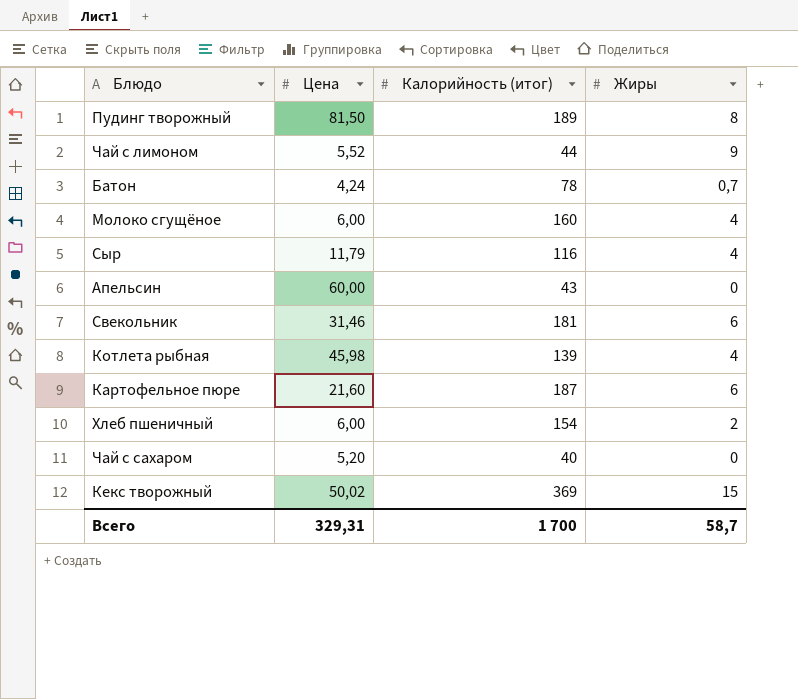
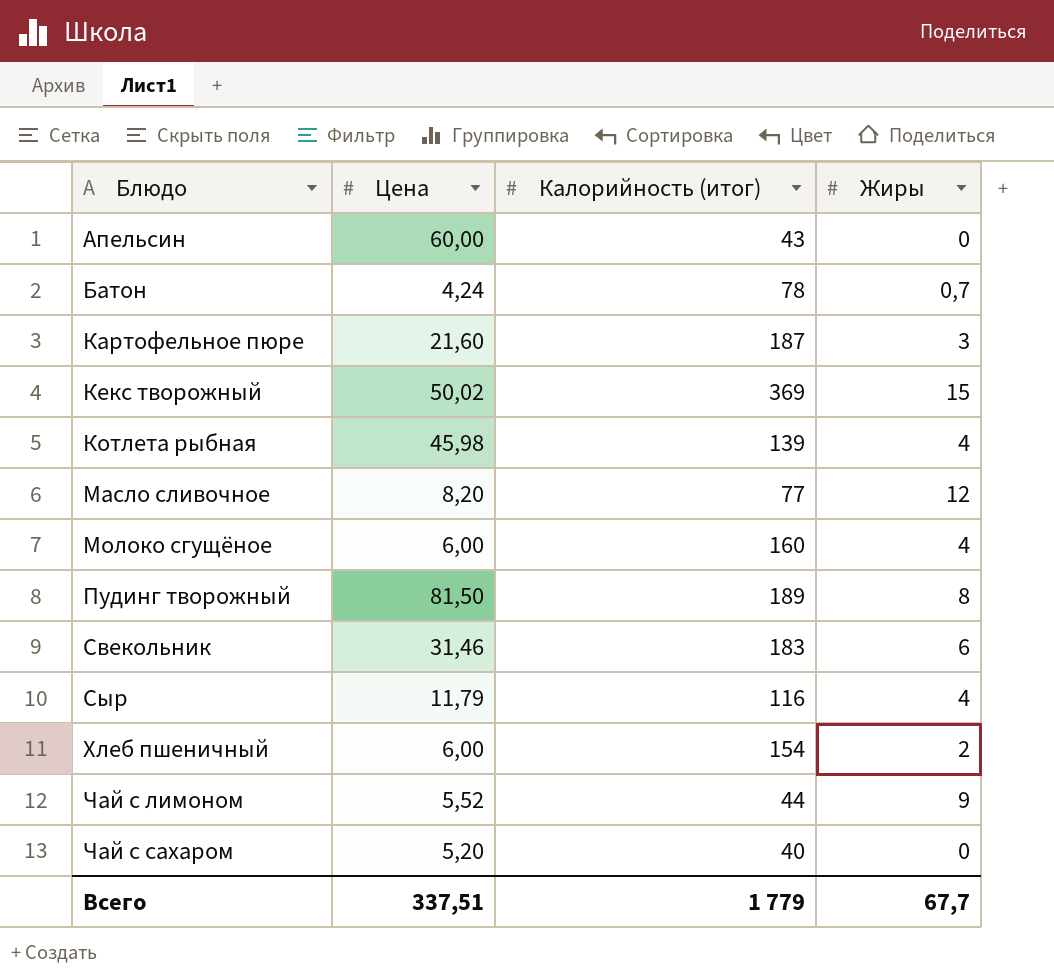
row order: none -> Блюдо ascending
Картофельное пюре | Жиры: 6 -> 3
row Масло сливочное: none -> 8,20 | 77 | 12
Свекольник | Калорийность (итог): 181 -> 183
Всего | Цена: 329,31 -> 337,51
Всего | Калорийность (итог): 1 700 -> 1 779
Всего | Жиры: 58,7 -> 67,7

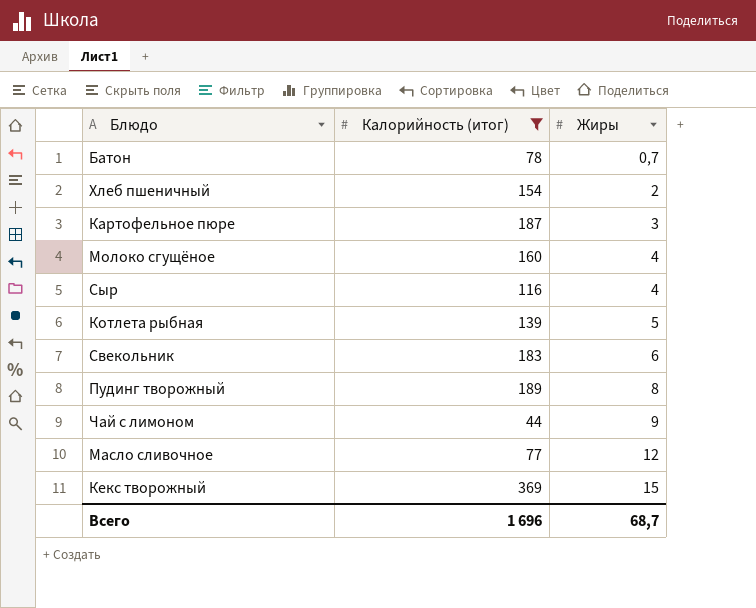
filter: none -> Калорийность (итог) >= 44
row order: Блюдо ascending -> Жиры ascending
column Цена | position: 2 -> none
Котлета рыбная | Жиры: 4 -> 5
Всего | Калорийность (итог): 1 779 -> 1 696
Всего | Жиры: 67,7 -> 68,7

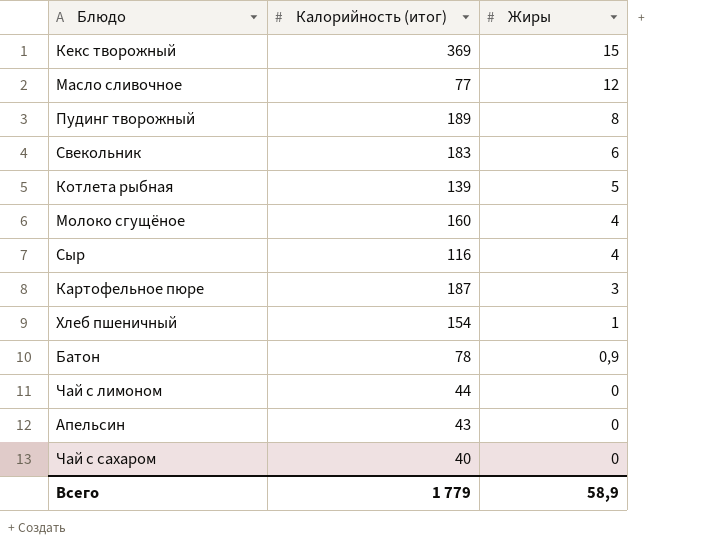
filter: Калорийность (итог) >= 44 -> none
row order: Жиры ascending -> Жиры descending
Хлеб пшеничный | Жиры: 2 -> 1
Батон | Жиры: 0,7 -> 0,9
Чай с лимоном | Жиры: 9 -> 0
Всего | Калорийность (итог): 1 696 -> 1 779
Всего | Жиры: 68,7 -> 58,9

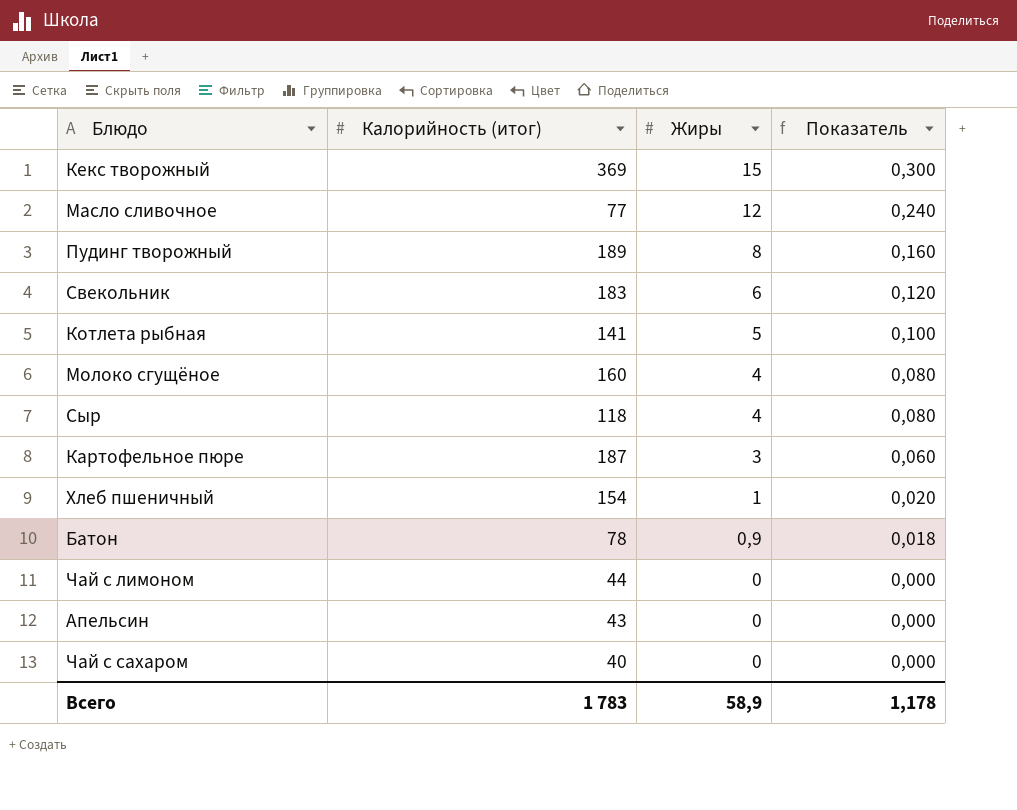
column Показатель | formula: none -> [Жиры] * 0,02
Котлета рыбная | Калорийность (итог): 139 -> 141
Сыр | Калорийность (итог): 116 -> 118
Всего | Калорийность (итог): 1 779 -> 1 783

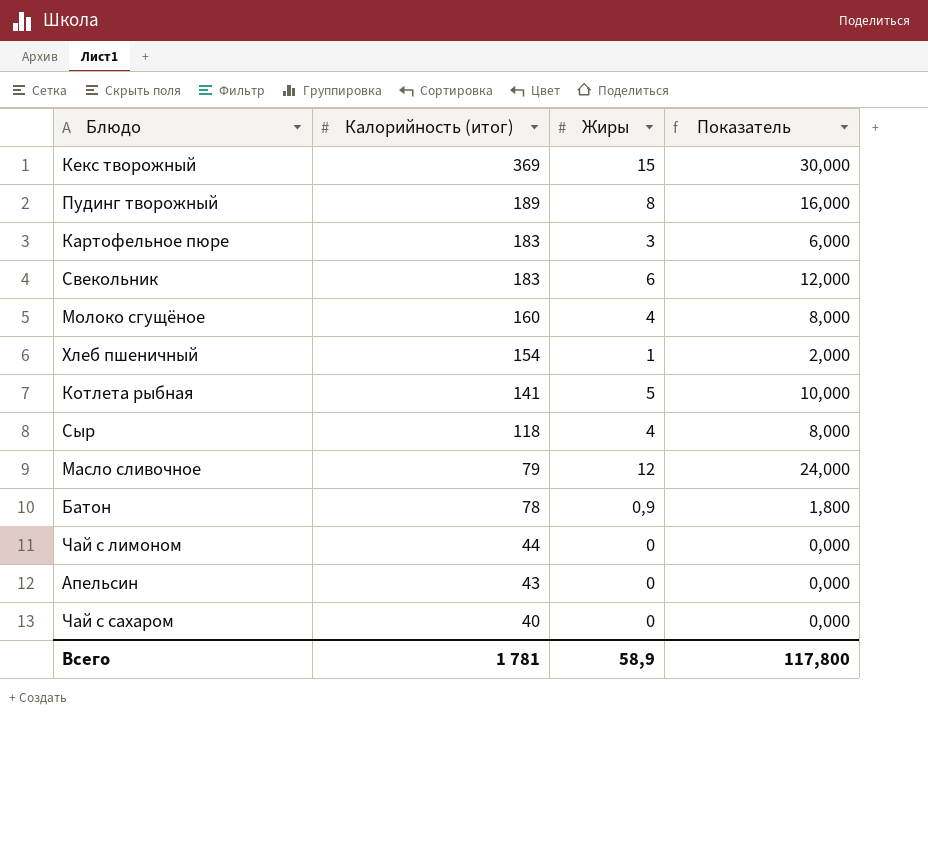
row order: Жиры descending -> Калорийность (итог) descending
column Показатель | formula: [Жиры] * 0,02 -> [Жиры] * 2
Картофельное пюре | Калорийность (итог): 187 -> 183
Масло сливочное | Калорийность (итог): 77 -> 79
Всего | Калорийность (итог): 1 783 -> 1 781
Всего | Показатель: 1,178 -> 117,800

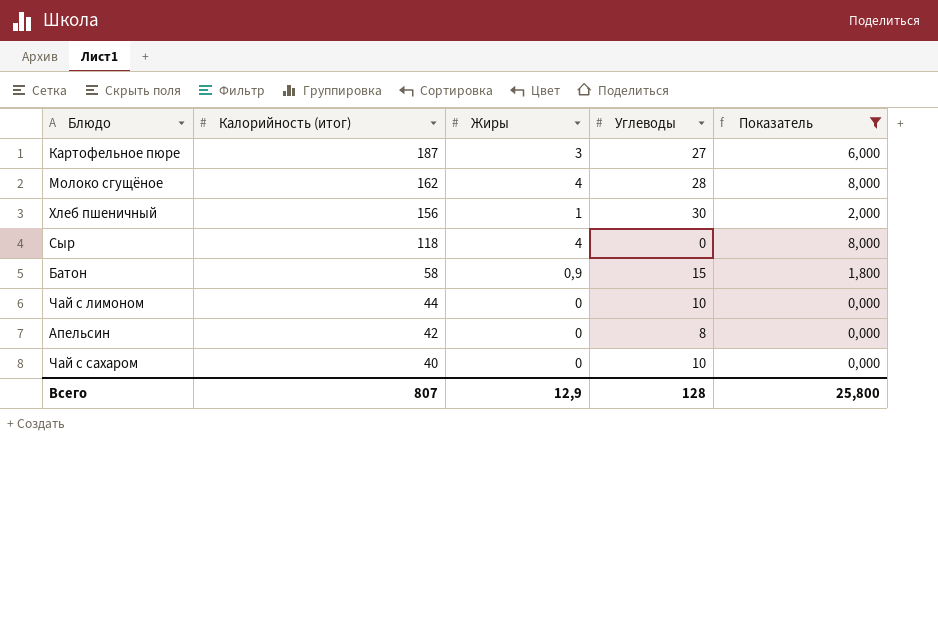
filter: none -> Показатель <= 8,000
column Углеводы | position: none -> 4
Картофельное пюре | Калорийность (итог): 183 -> 187
Молоко сгущёное | Калорийность (итог): 160 -> 162
Хлеб пшеничный | Калорийность (итог): 154 -> 156
Батон | Калорийность (итог): 78 -> 58
Апельсин | Калорийность (итог): 43 -> 42
Всего | Калорийность (итог): 1 781 -> 807
Всего | Жиры: 58,9 -> 12,9
Всего | Показатель: 117,800 -> 25,800

